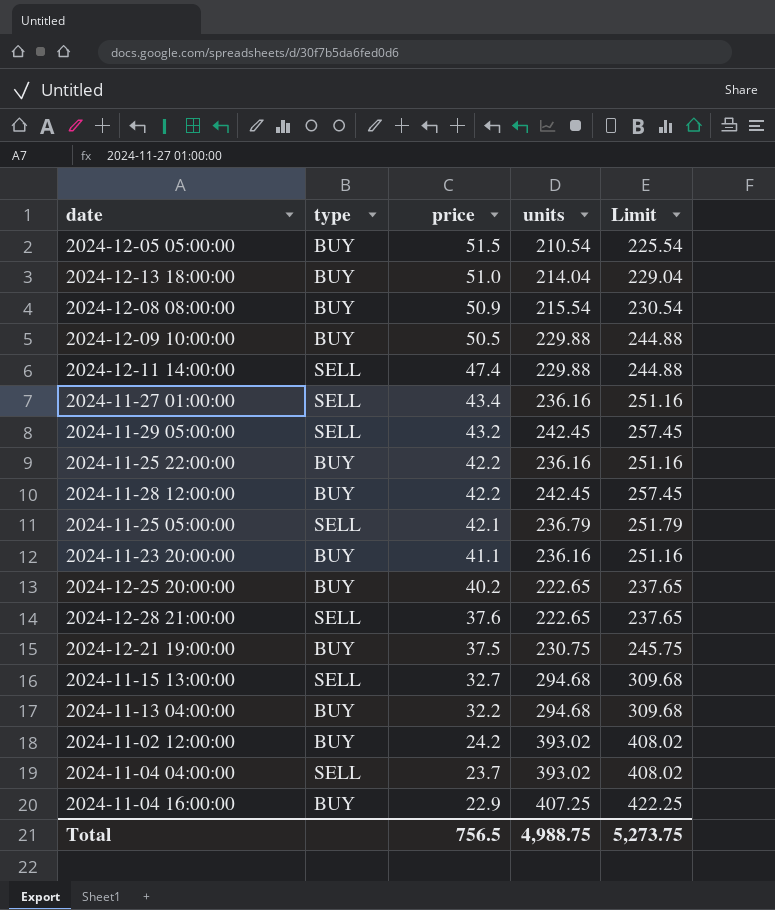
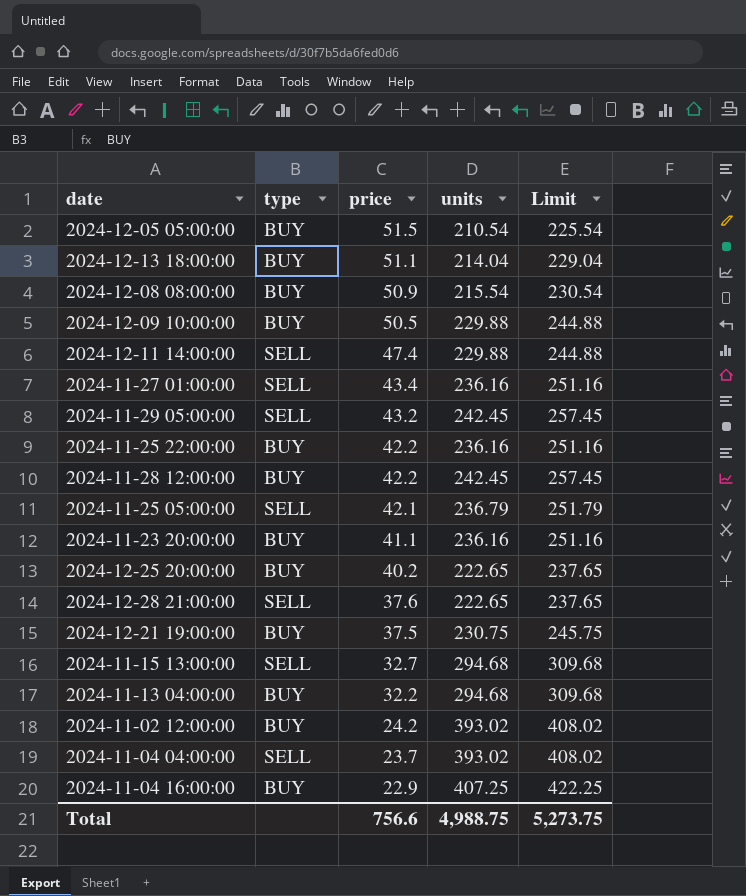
2024-12-13 18:00:00 | price: 51.0 -> 51.1
Total | price: 756.5 -> 756.6

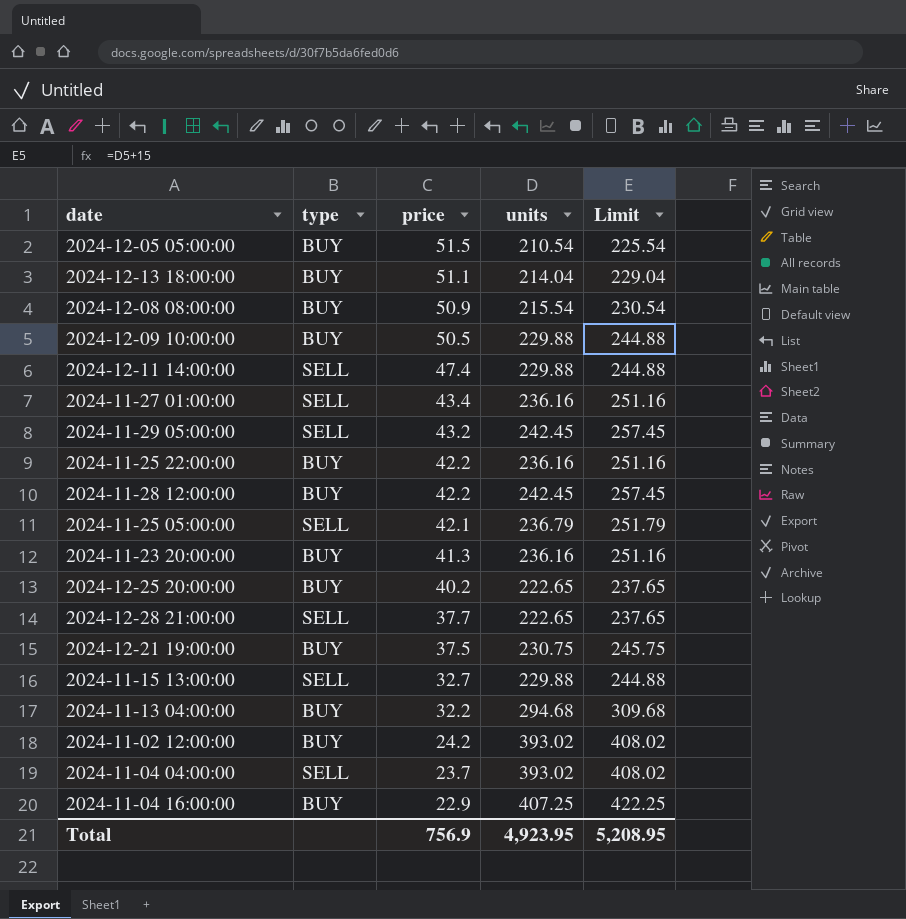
2024-11-23 20:00:00 | price: 41.1 -> 41.3
2024-12-28 21:00:00 | price: 37.6 -> 37.7
2024-11-15 13:00:00 | units: 294.68 -> 229.88
2024-11-15 13:00:00 | Limit: 309.68 -> 244.88
Total | price: 756.6 -> 756.9
Total | units: 4,988.75 -> 4,923.95
Total | Limit: 5,273.75 -> 5,208.95

